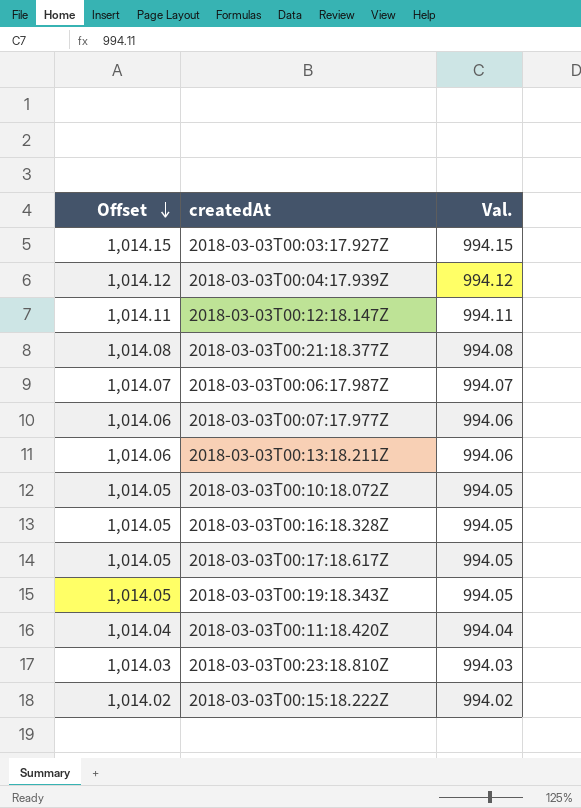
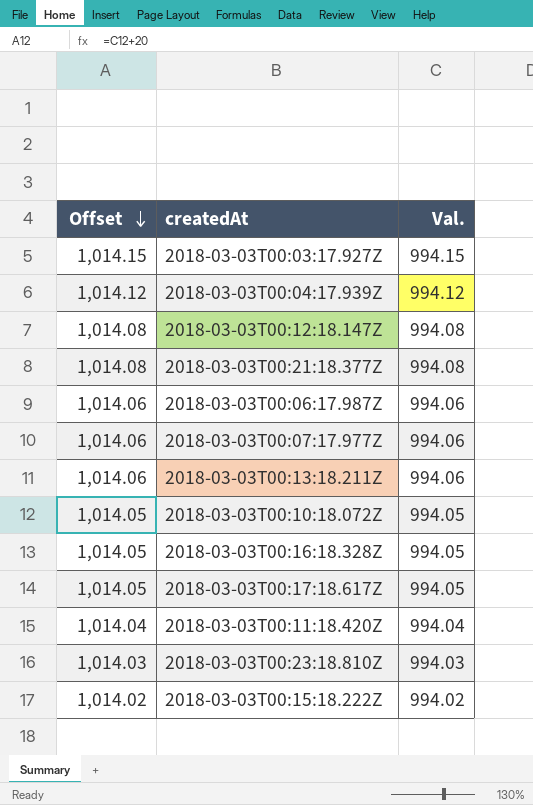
row 2018-03-03T00:19:18.343Z: 1,014.05 | 994.05 -> none
2018-03-03T00:12:18.147Z | Offset: 1,014.11 -> 1,014.08
2018-03-03T00:12:18.147Z | Val.: 994.11 -> 994.08
2018-03-03T00:06:17.987Z | Offset: 1,014.07 -> 1,014.06
2018-03-03T00:06:17.987Z | Val.: 994.07 -> 994.06

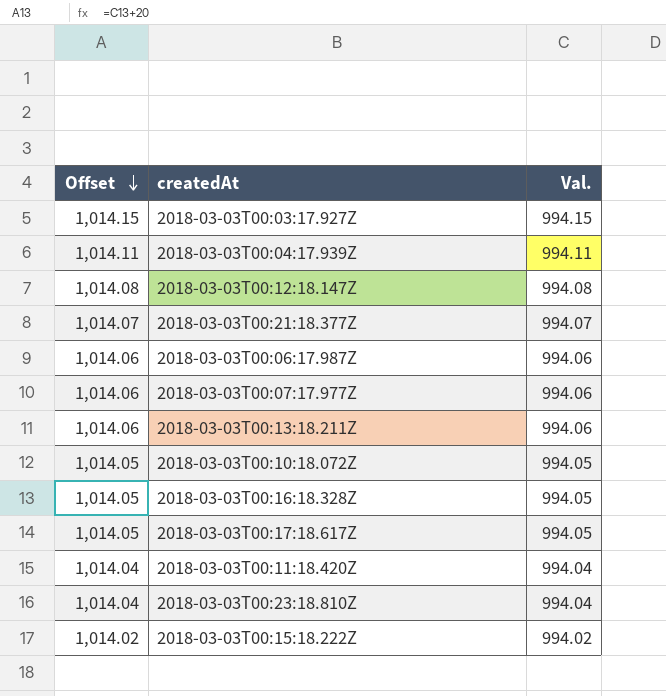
2018-03-03T00:04:17.939Z | Offset: 1,014.12 -> 1,014.11
2018-03-03T00:04:17.939Z | Val.: 994.12 -> 994.11
2018-03-03T00:21:18.377Z | Offset: 1,014.08 -> 1,014.07
2018-03-03T00:21:18.377Z | Val.: 994.08 -> 994.07
2018-03-03T00:23:18.810Z | Offset: 1,014.03 -> 1,014.04
2018-03-03T00:23:18.810Z | Val.: 994.03 -> 994.04

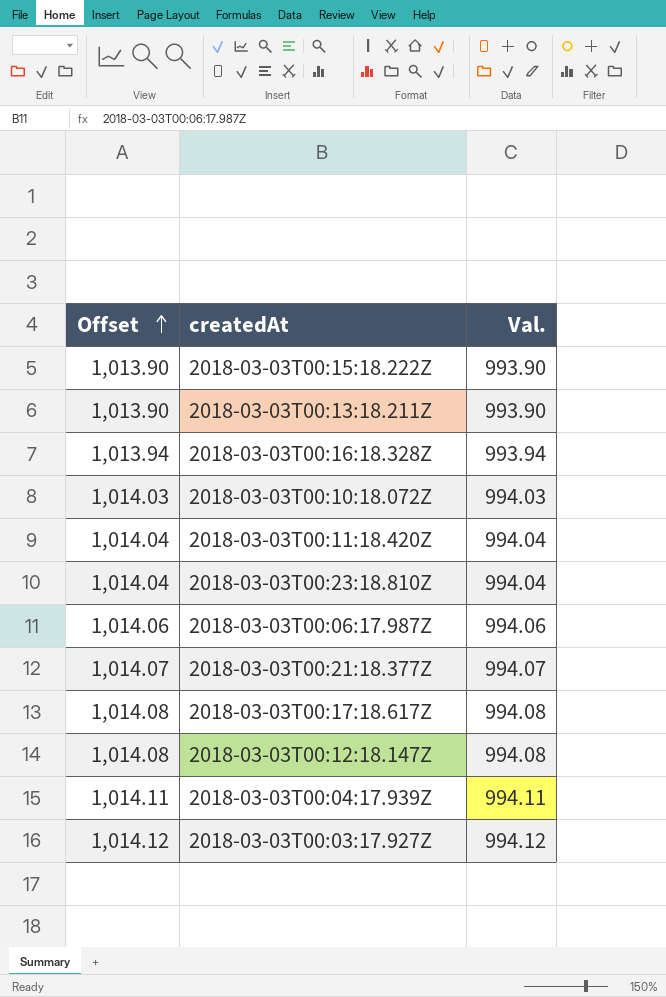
row order: Offset descending -> Offset ascending
row 2018-03-03T00:07:17.977Z: 1,014.06 | 994.06 -> none
2018-03-03T00:15:18.222Z | Offset: 1,014.02 -> 1,013.90
2018-03-03T00:15:18.222Z | Val.: 994.02 -> 993.90
2018-03-03T00:13:18.211Z | Offset: 1,014.06 -> 1,013.90
2018-03-03T00:13:18.211Z | Val.: 994.06 -> 993.90
2018-03-03T00:16:18.328Z | Offset: 1,014.05 -> 1,013.94
2018-03-03T00:16:18.328Z | Val.: 994.05 -> 993.94
2018-03-03T00:10:18.072Z | Offset: 1,014.05 -> 1,014.03
2018-03-03T00:10:18.072Z | Val.: 994.05 -> 994.03
2018-03-03T00:17:18.617Z | Offset: 1,014.05 -> 1,014.08
2018-03-03T00:17:18.617Z | Val.: 994.05 -> 994.08
2018-03-03T00:03:17.927Z | Offset: 1,014.15 -> 1,014.12
2018-03-03T00:03:17.927Z | Val.: 994.15 -> 994.12

